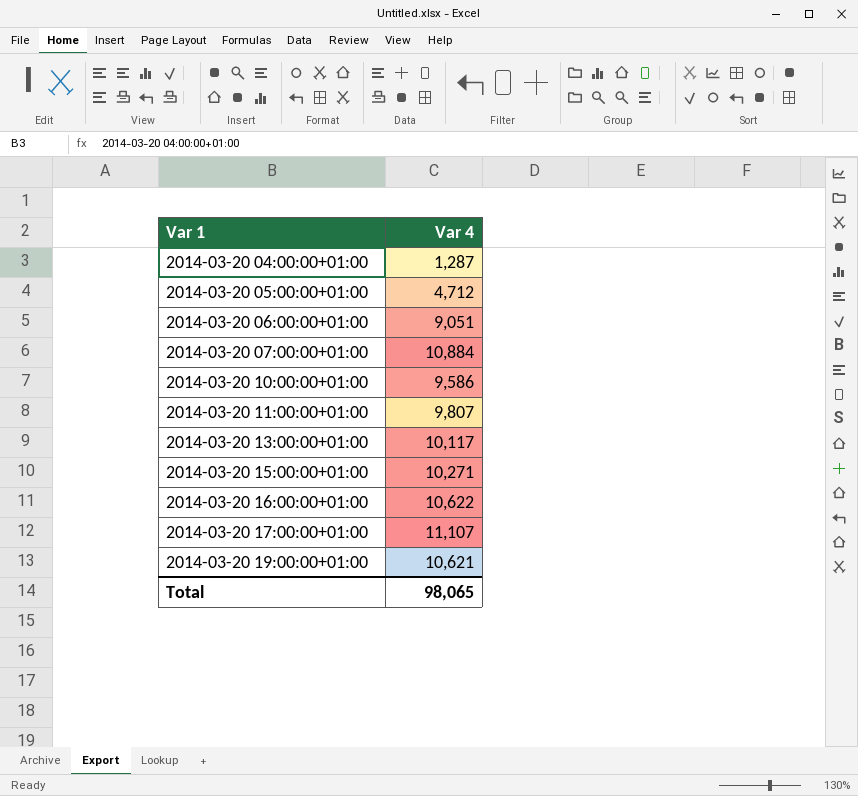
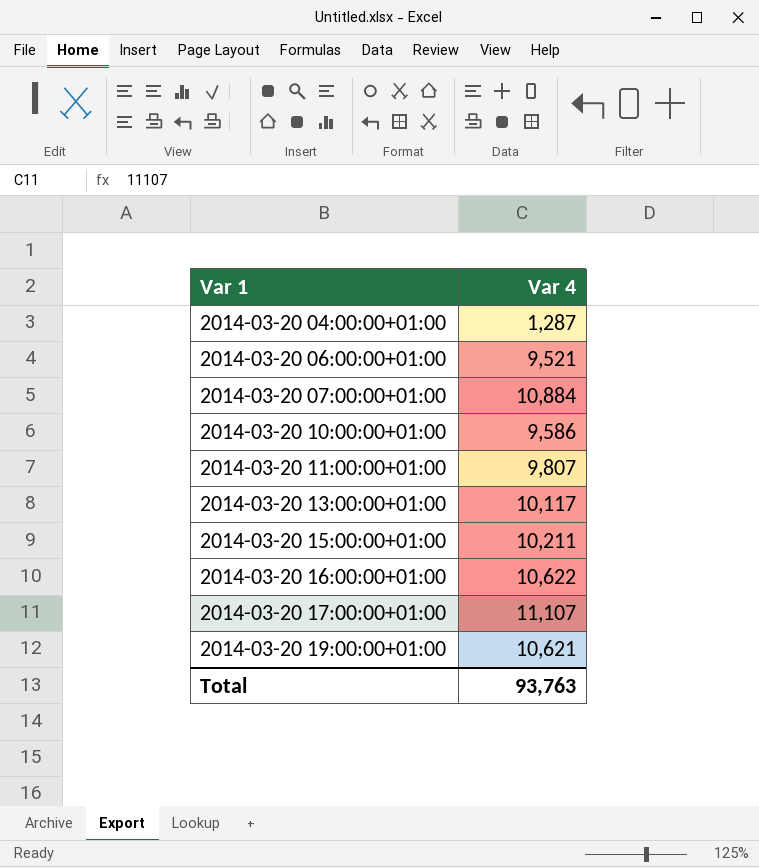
row 2014-03-20 05:00:00+01:00: 4,712 -> none
2014-03-20 06:00:00+01:00 | Var 4: 9,051 -> 9,521
2014-03-20 15:00:00+01:00 | Var 4: 10,271 -> 10,211
Total | Var 4: 98,065 -> 93,763

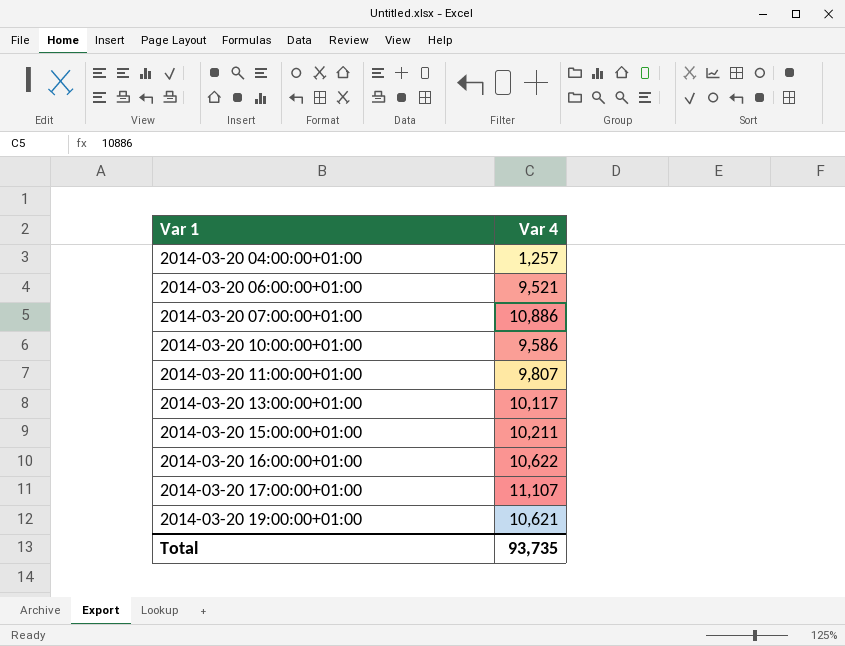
2014-03-20 04:00:00+01:00 | Var 4: 1,287 -> 1,257
2014-03-20 07:00:00+01:00 | Var 4: 10,884 -> 10,886
Total | Var 4: 93,763 -> 93,735

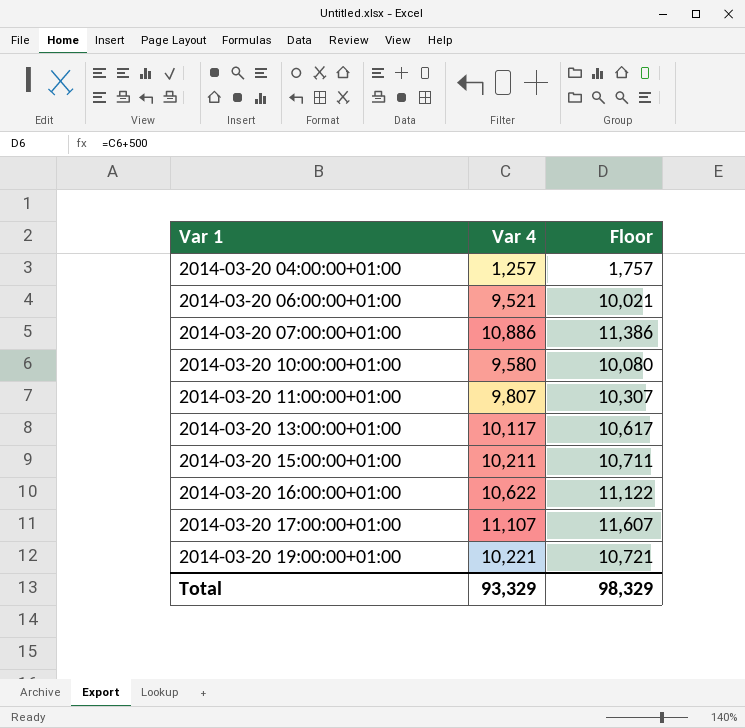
column Floor | formula: none -> [Var 4] + 500
2014-03-20 10:00:00+01:00 | Var 4: 9,586 -> 9,580
2014-03-20 19:00:00+01:00 | Var 4: 10,621 -> 10,221
Total | Var 4: 93,735 -> 93,329

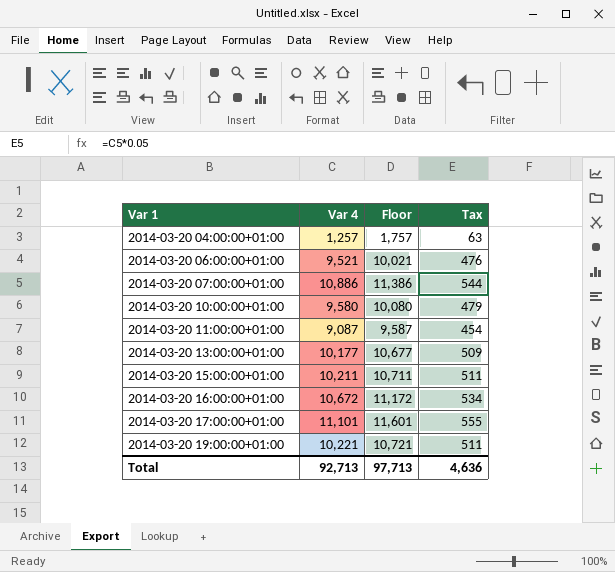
column Tax | formula: none -> [Var 4] * 0.05
2014-03-20 11:00:00+01:00 | Var 4: 9,807 -> 9,087
2014-03-20 11:00:00+01:00 | Floor: 10,307 -> 9,587
2014-03-20 13:00:00+01:00 | Var 4: 10,117 -> 10,177
2014-03-20 13:00:00+01:00 | Floor: 10,617 -> 10,677
2014-03-20 16:00:00+01:00 | Var 4: 10,622 -> 10,672
2014-03-20 16:00:00+01:00 | Floor: 11,122 -> 11,172
2014-03-20 17:00:00+01:00 | Var 4: 11,107 -> 11,101
2014-03-20 17:00:00+01:00 | Floor: 11,607 -> 11,601
Total | Var 4: 93,329 -> 92,713
Total | Floor: 98,329 -> 97,713

